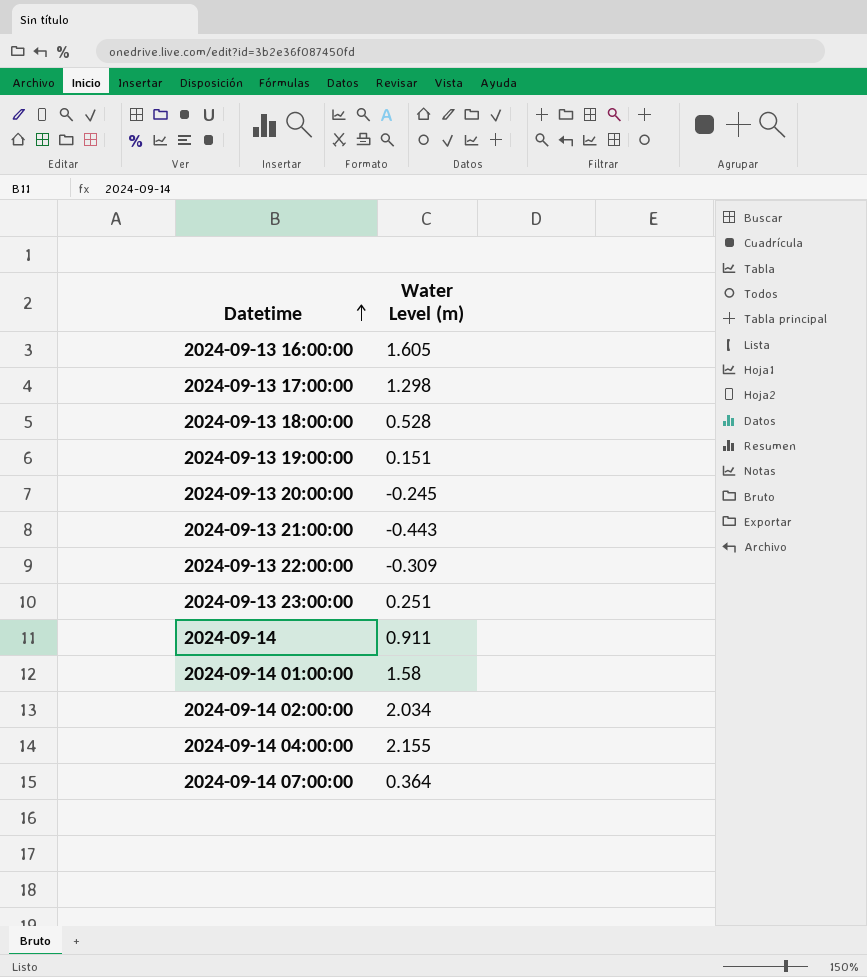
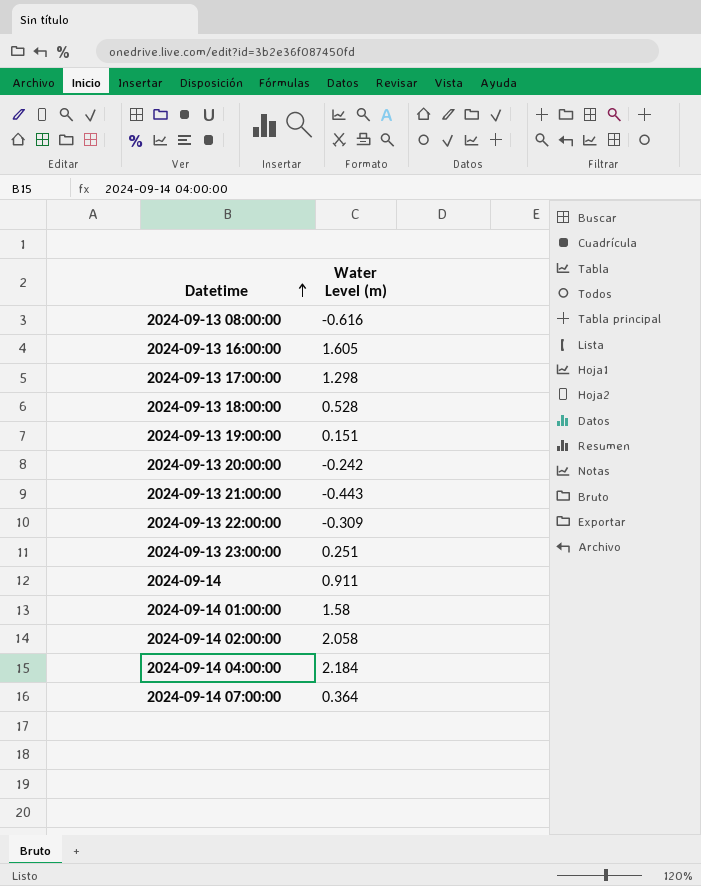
row 2024-09-13 08:00:00: none -> -0.616
2024-09-13 20:00:00 | Water Level (m): -0.245 -> -0.242
2024-09-14 02:00:00 | Water Level (m): 2.034 -> 2.058
2024-09-14 04:00:00 | Water Level (m): 2.155 -> 2.184

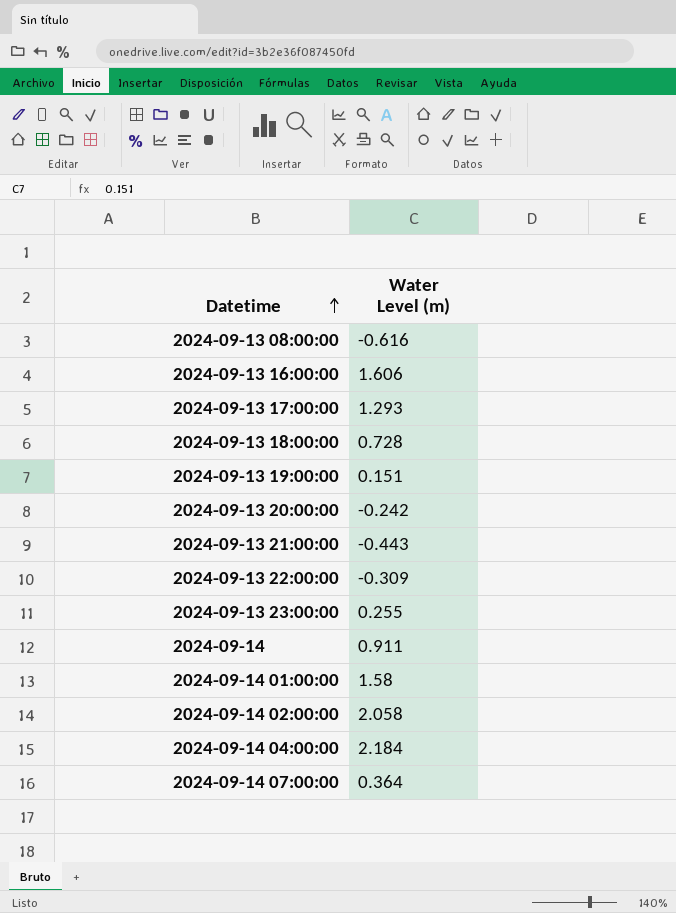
2024-09-13 16:00:00 | Water Level (m): 1.605 -> 1.606
2024-09-13 17:00:00 | Water Level (m): 1.298 -> 1.293
2024-09-13 18:00:00 | Water Level (m): 0.528 -> 0.728
2024-09-13 23:00:00 | Water Level (m): 0.251 -> 0.255

